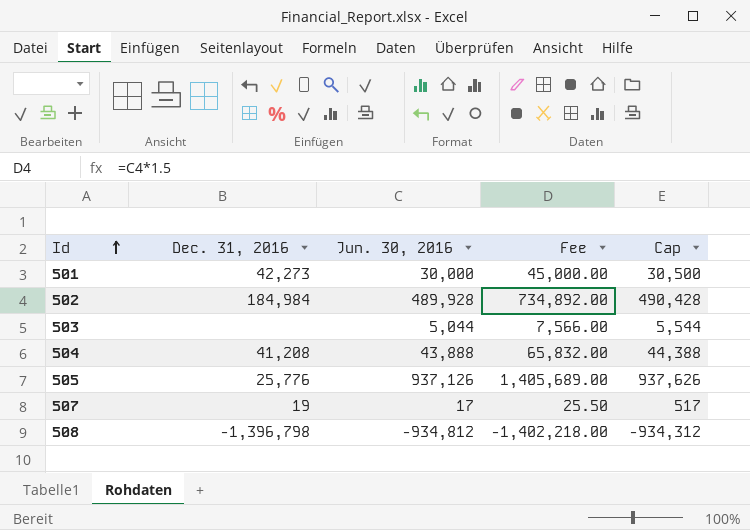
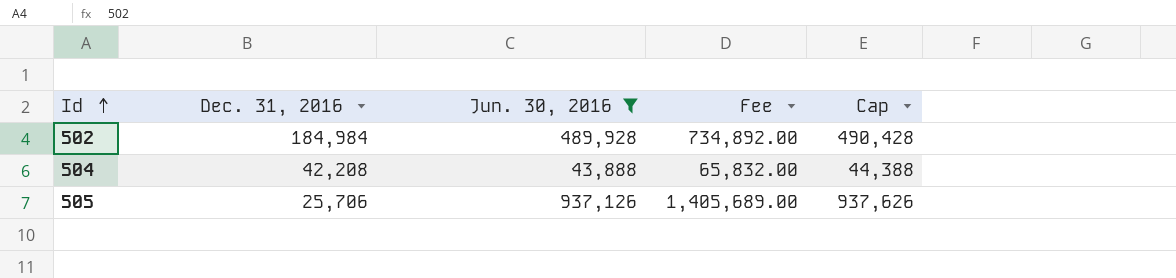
filter: none -> Jun. 30, 2016 >= 43,888
504 | Dec. 31, 2016: 41,208 -> 42,208
505 | Dec. 31, 2016: 25,776 -> 25,706

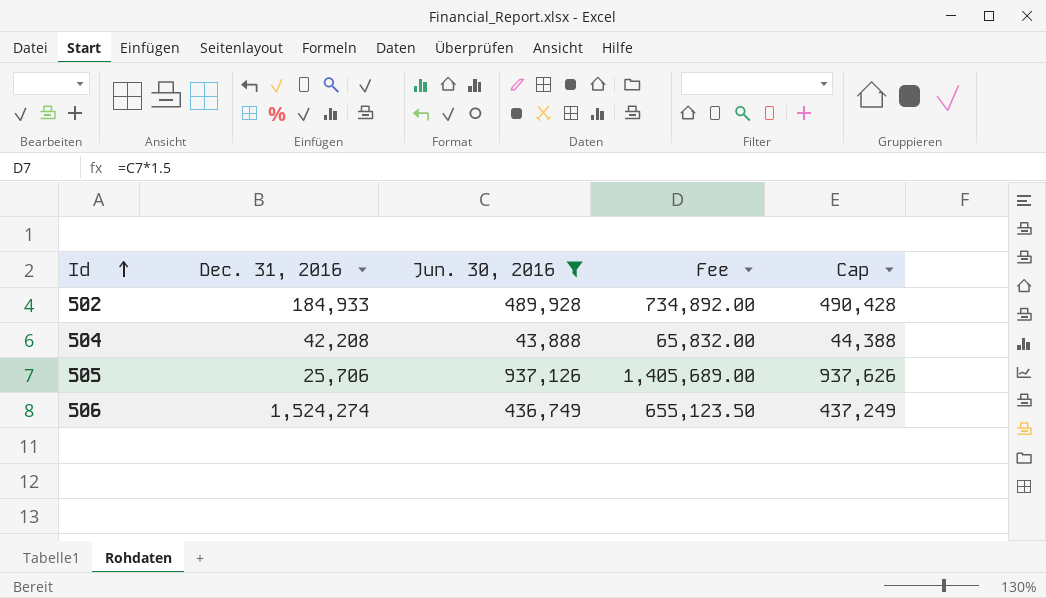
502 | Dec. 31, 2016: 184,984 -> 184,933
row 506: none -> 1,524,274 | 436,749 | 655,123.50 | 437,249

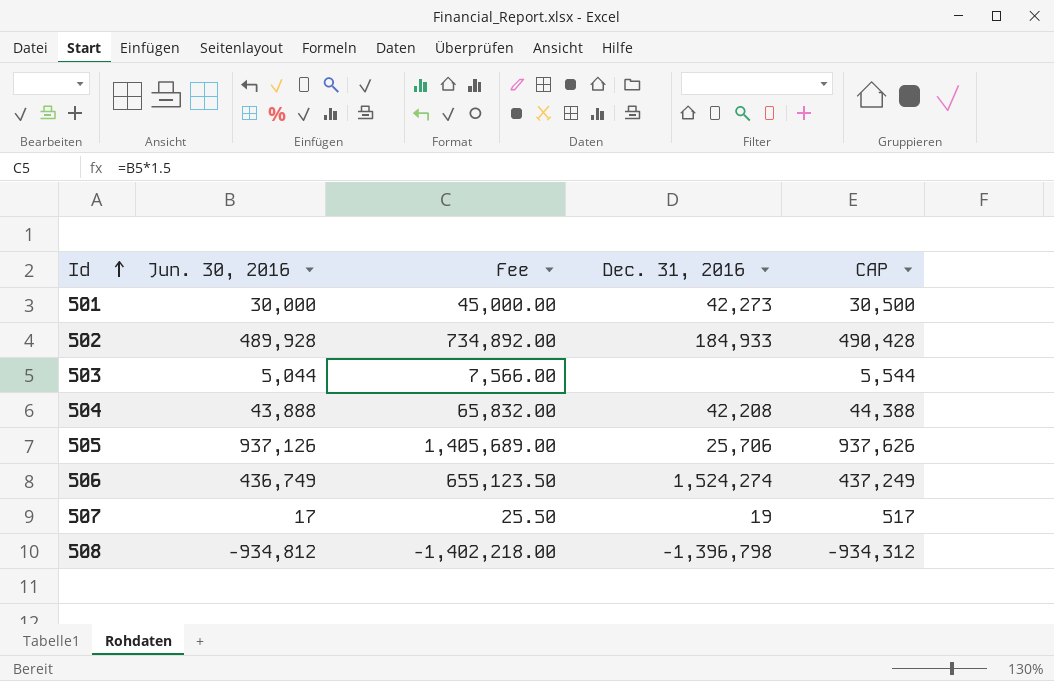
filter: Jun. 30, 2016 >= 43,888 -> none
column Dec. 31, 2016 | position: 2 -> 4
column name: Cap -> CAP

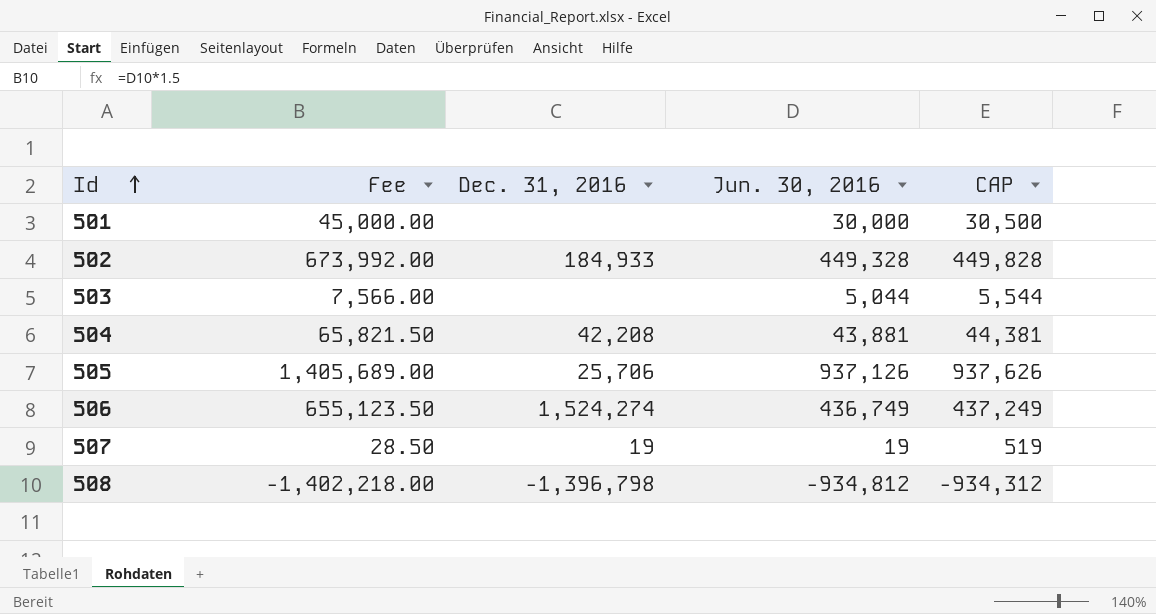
column Jun. 30, 2016 | position: 2 -> 4
501 | Dec. 31, 2016: 42,273 -> none
502 | Fee: 734,892.00 -> 673,992.00
502 | Jun. 30, 2016: 489,928 -> 449,328
502 | CAP: 490,428 -> 449,828
504 | Fee: 65,832.00 -> 65,821.50
504 | Jun. 30, 2016: 43,888 -> 43,881
504 | CAP: 44,388 -> 44,381
507 | Fee: 25.50 -> 28.50
507 | Jun. 30, 2016: 17 -> 19
507 | CAP: 517 -> 519

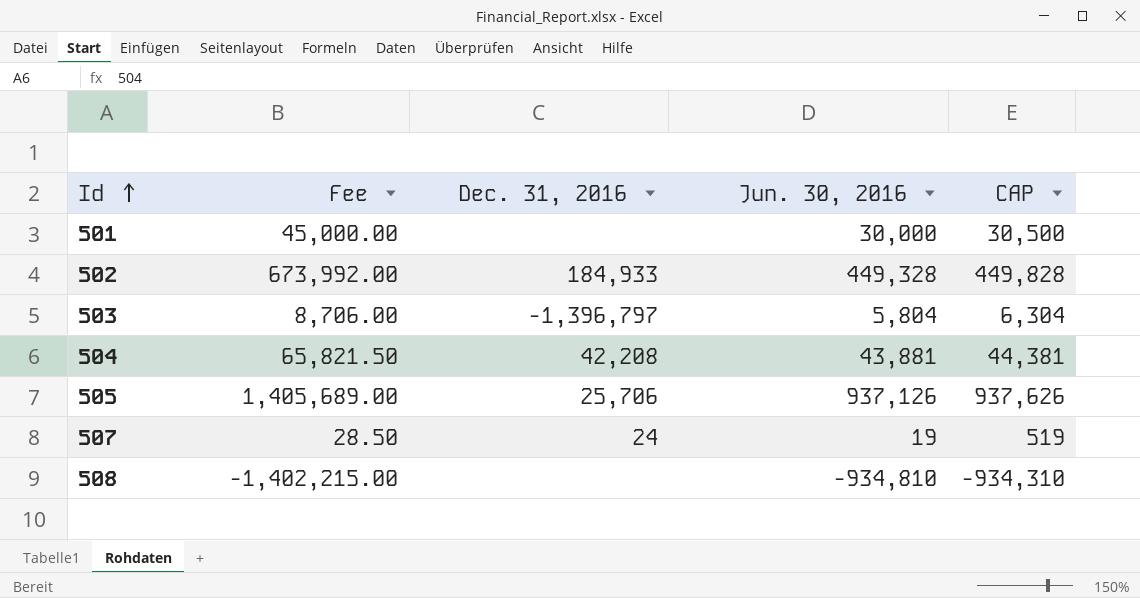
row 506: 655,123.50 | 1,524,274 | 436,749 | 437,249 -> none
503 | Fee: 7,566.00 -> 8,706.00
503 | Dec. 31, 2016: none -> -1,396,797
503 | Jun. 30, 2016: 5,044 -> 5,804
503 | CAP: 5,544 -> 6,304
507 | Dec. 31, 2016: 19 -> 24
508 | Fee: -1,402,218.00 -> -1,402,215.00
508 | Dec. 31, 2016: -1,396,798 -> none
508 | Jun. 30, 2016: -934,812 -> -934,810
508 | CAP: -934,312 -> -934,310

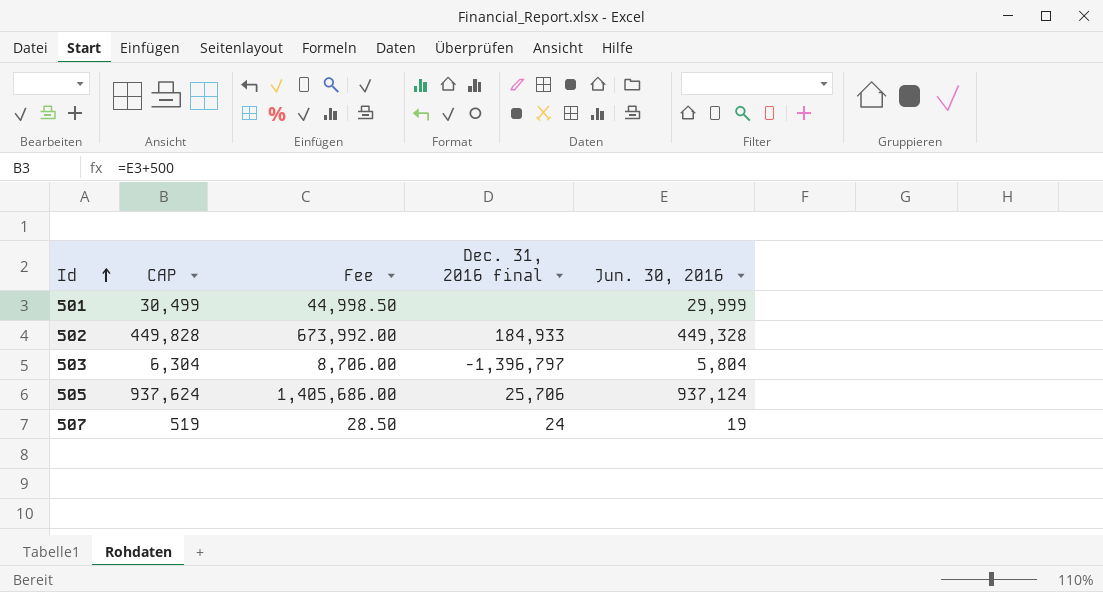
column CAP | position: 5 -> 2
column name: Dec. 31, 2016 -> Dec. 31, 2016 final
row 504: 65,821.50 | 42,208 | 43,881 | 44,381 -> none
row 508: -1,402,215.00 | none | -934,810 | -934,310 -> none
501 | CAP: 30,500 -> 30,499
501 | Fee: 45,000.00 -> 44,998.50
501 | Jun. 30, 2016: 30,000 -> 29,999
505 | CAP: 937,626 -> 937,624
505 | Fee: 1,405,689.00 -> 1,405,686.00
505 | Jun. 30, 2016: 937,126 -> 937,124

